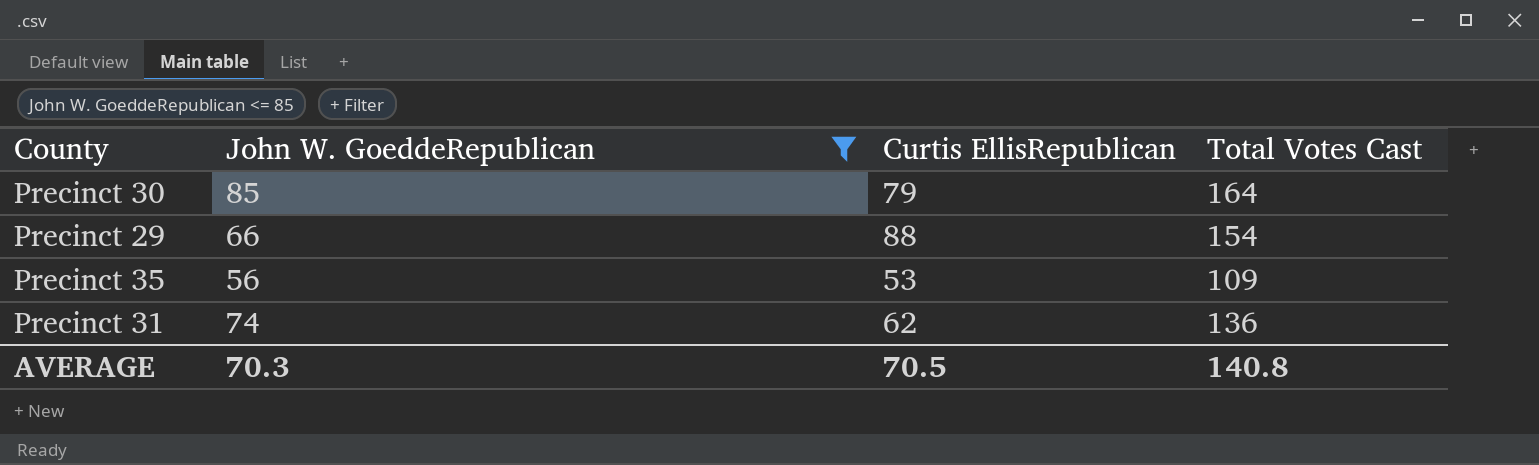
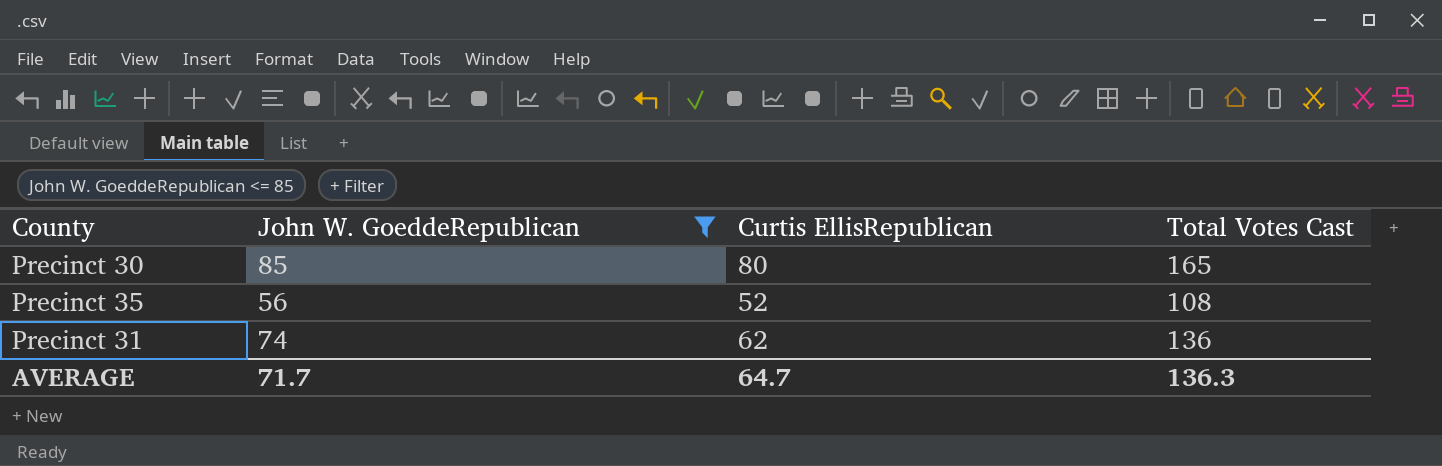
row Precinct 29: 66 | 88 | 154 -> none
Precinct 30 | Curtis EllisRepublican: 79 -> 80
Precinct 30 | Total Votes Cast: 164 -> 165
Precinct 35 | Curtis EllisRepublican: 53 -> 52
Precinct 35 | Total Votes Cast: 109 -> 108
AVERAGE | John W. GoeddeRepublican: 70.3 -> 71.7
AVERAGE | Curtis EllisRepublican: 70.5 -> 64.7
AVERAGE | Total Votes Cast: 140.8 -> 136.3

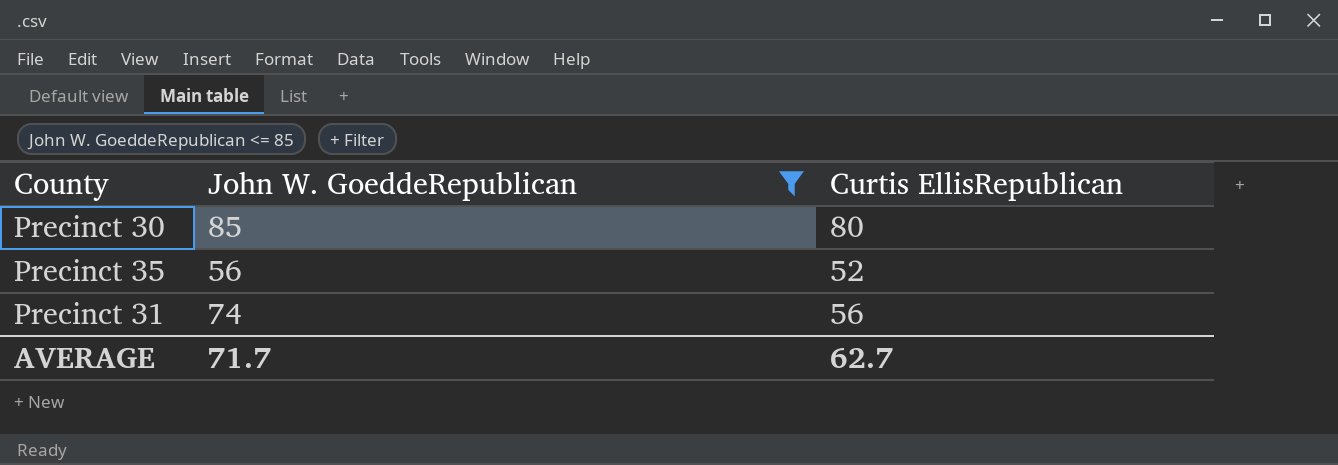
column Total Votes Cast | formula: [John W. GoeddeRepublican] + [Curtis EllisRepublican] -> none
Precinct 31 | Curtis EllisRepublican: 62 -> 56
AVERAGE | Curtis EllisRepublican: 64.7 -> 62.7

